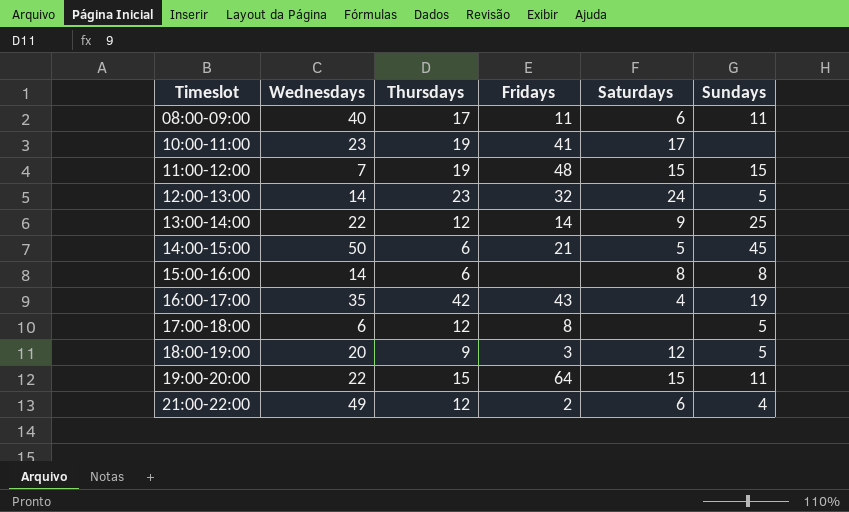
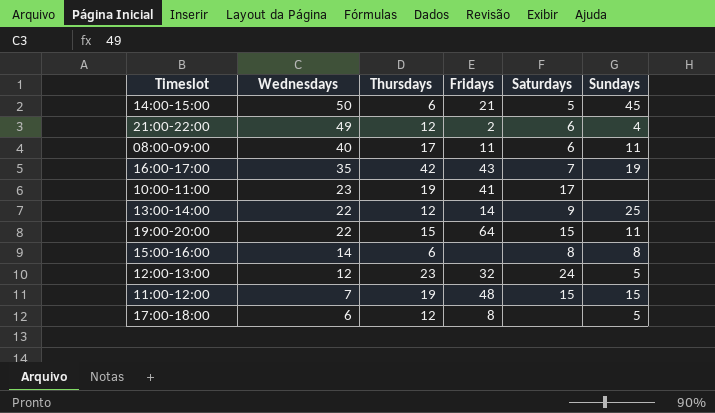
row order: Timeslot ascending -> Wednesdays descending
row 18:00-19:00: 20 | 9 | 3 | 12 | 5 -> none
16:00-17:00 | Saturdays: 4 -> 7
12:00-13:00 | Wednesdays: 14 -> 12

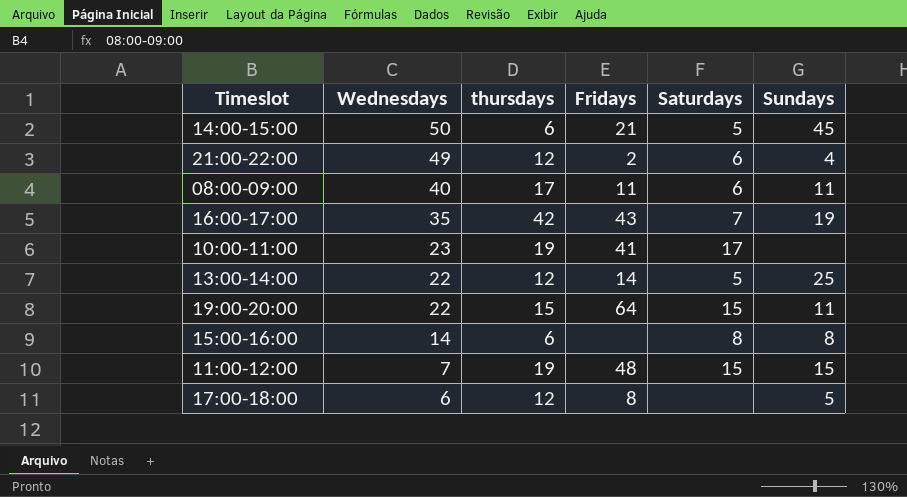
column name: Thursdays -> thursdays
row 12:00-13:00: 12 | 23 | 32 | 24 | 5 -> none
13:00-14:00 | Saturdays: 9 -> 5

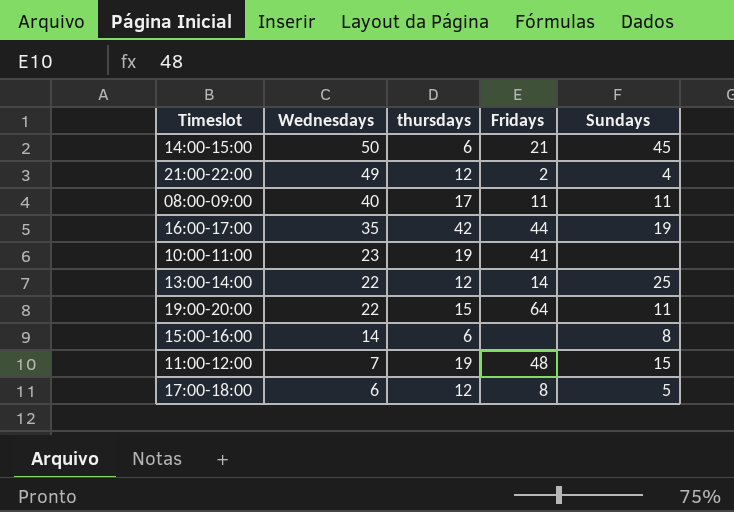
column Saturdays | position: 5 -> none
16:00-17:00 | Fridays: 43 -> 44

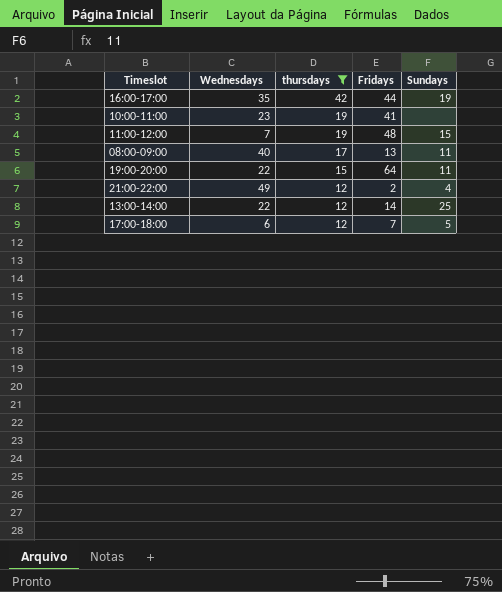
filter: none -> thursdays != 6
row order: Wednesdays descending -> thursdays descending
08:00-09:00 | Fridays: 11 -> 13
17:00-18:00 | Fridays: 8 -> 7

